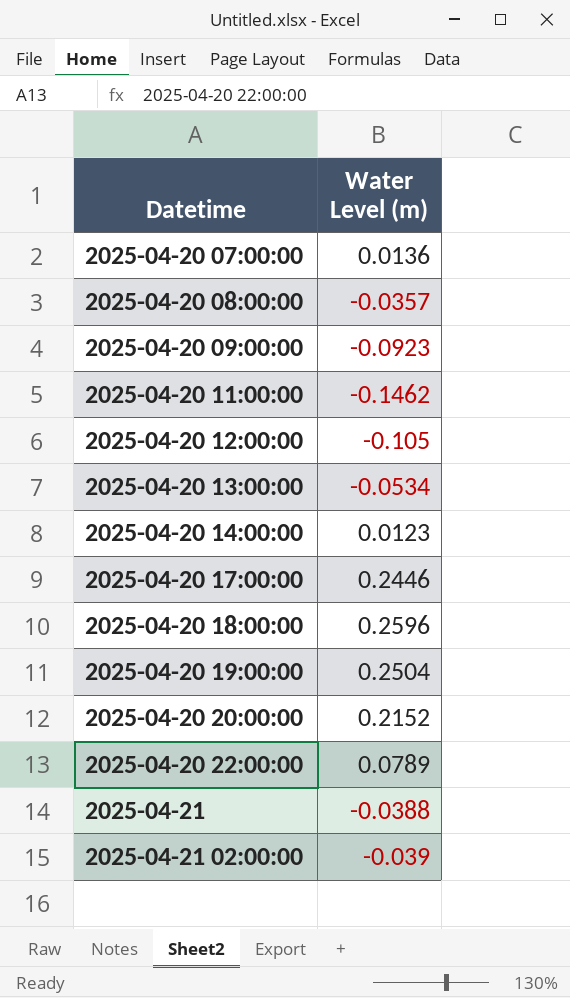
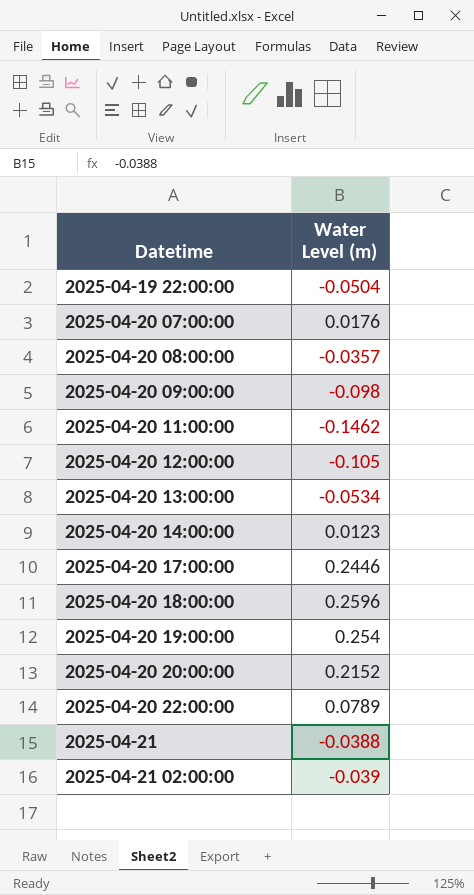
row 2025-04-19 22:00:00: none -> -0.0504
2025-04-20 07:00:00 | Water Level (m): 0.0136 -> 0.0176
2025-04-20 09:00:00 | Water Level (m): -0.0923 -> -0.098
2025-04-20 19:00:00 | Water Level (m): 0.2504 -> 0.254

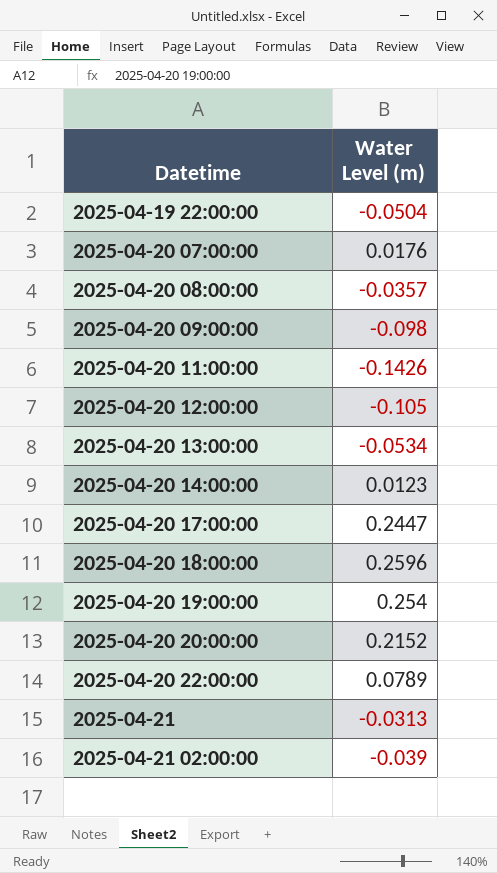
2025-04-20 11:00:00 | Water Level (m): -0.1462 -> -0.1426
2025-04-20 17:00:00 | Water Level (m): 0.2446 -> 0.2447
2025-04-21 | Water Level (m): -0.0388 -> -0.0313

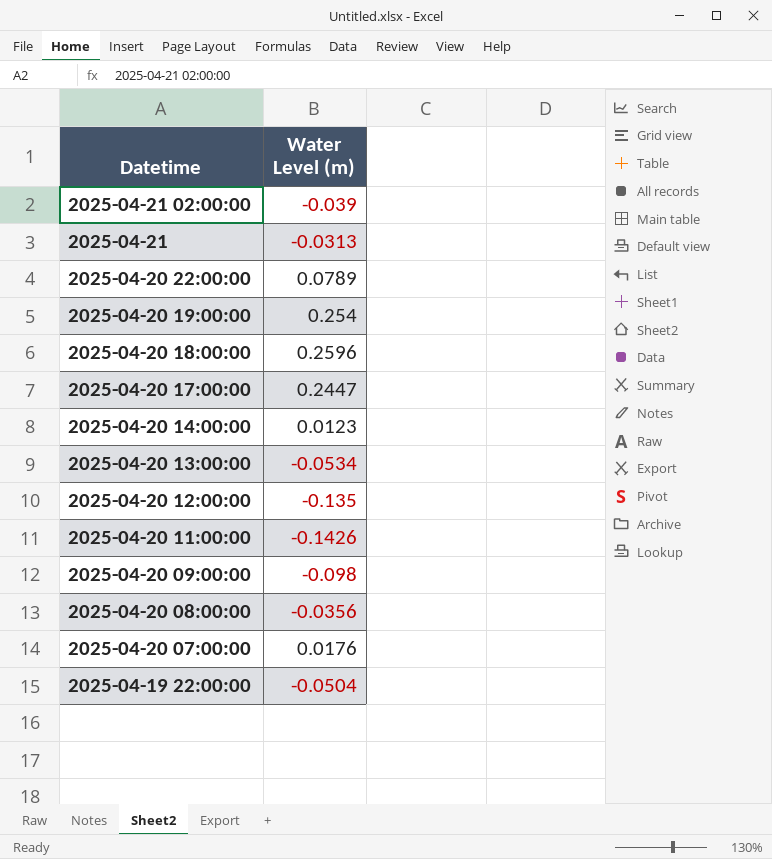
row order: Datetime ascending -> Datetime descending
row 2025-04-20 20:00:00: 0.2152 -> none
2025-04-20 12:00:00 | Water Level (m): -0.105 -> -0.135
2025-04-20 08:00:00 | Water Level (m): -0.0357 -> -0.0356

